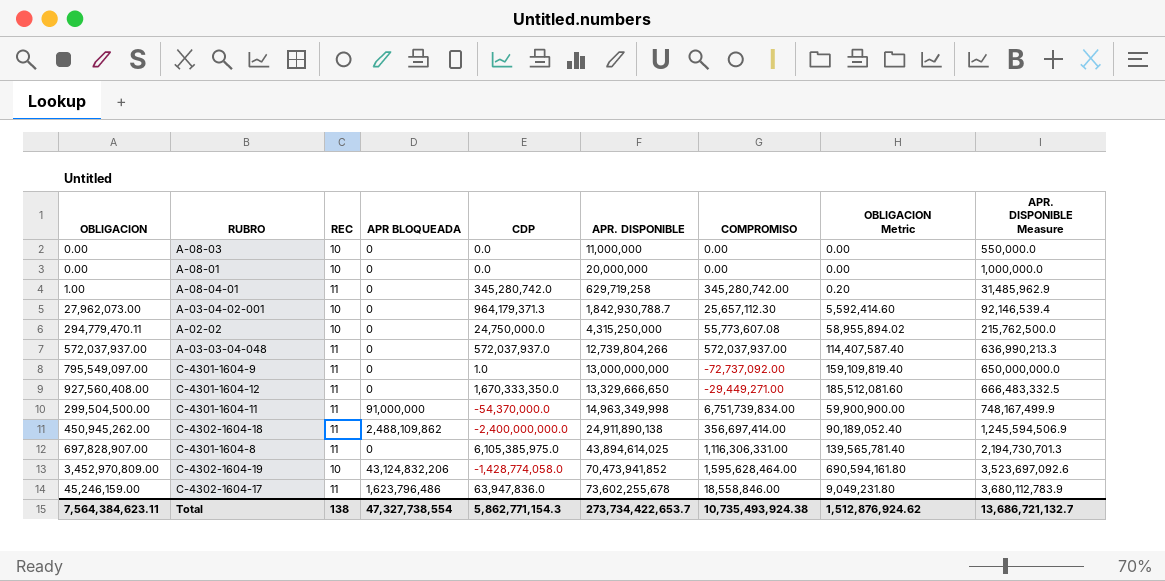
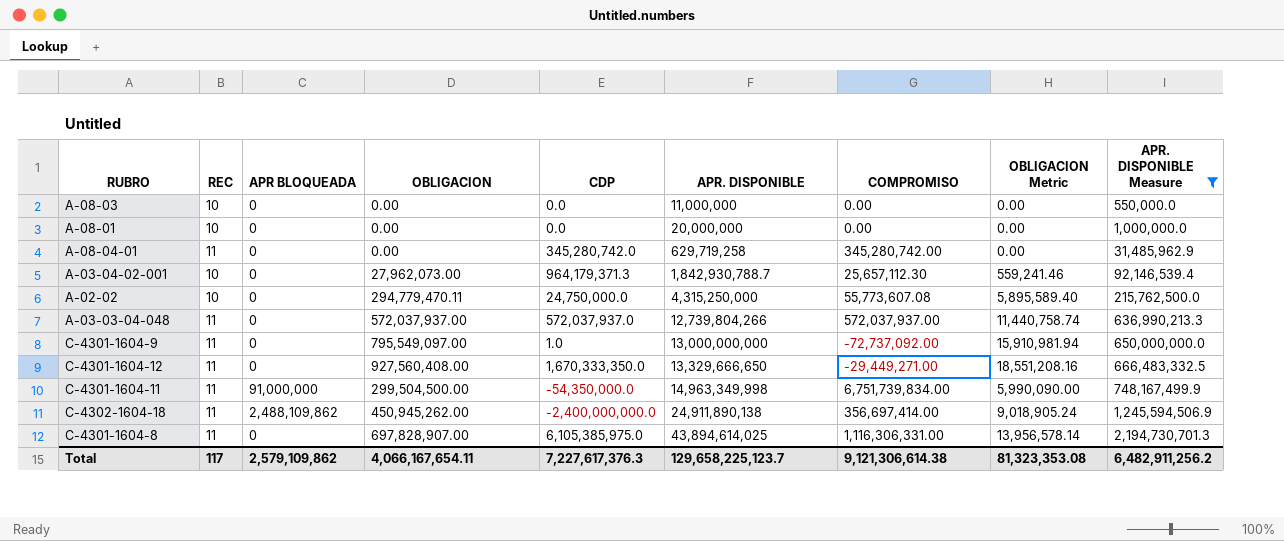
filter: none -> APR. DISPONIBLE Measure <= 2,194,730,701.3
column OBLIGACION | position: 1 -> 4
column OBLIGACION Metric | formula: [OBLIGACION] * 0.2 -> [OBLIGACION] * 0.02
A-08-04-01 | OBLIGACION: 1.00 -> 0.00
C-4301-1604-11 | CDP: -54,370,000.0 -> -54,350,000.0
Total | REC: 138 -> 117
Total | APR BLOQUEADA: 47,327,738,554 -> 2,579,109,862
Total | OBLIGACION: 7,564,384,623.11 -> 4,066,167,654.11
Total | CDP: 5,862,771,154.3 -> 7,227,617,376.3
Total | APR. DISPONIBLE: 273,734,422,653.7 -> 129,658,225,123.7
Total | COMPROMISO: 10,735,493,924.38 -> 9,121,306,614.38
Total | OBLIGACION Metric: 1,512,876,924.62 -> 81,323,353.08
Total | APR. DISPONIBLE Measure: 13,686,721,132.7 -> 6,482,911,256.2

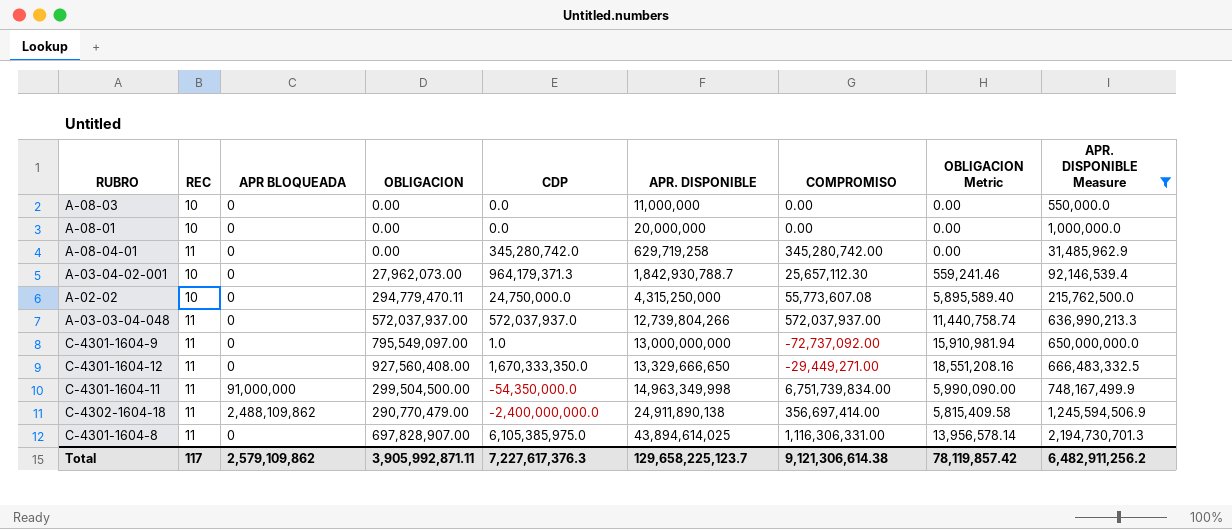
C-4302-1604-18 | OBLIGACION: 450,945,262.00 -> 290,770,479.00
C-4302-1604-18 | OBLIGACION Metric: 9,018,905.24 -> 5,815,409.58
Total | OBLIGACION: 4,066,167,654.11 -> 3,905,992,871.11
Total | OBLIGACION Metric: 81,323,353.08 -> 78,119,857.42

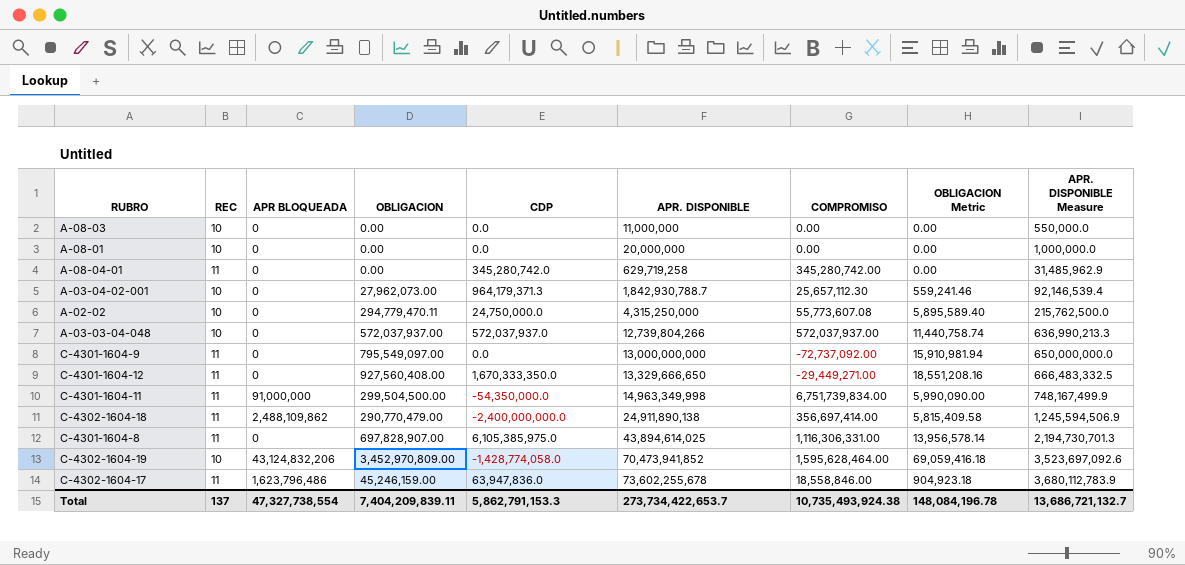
filter: APR. DISPONIBLE Measure <= 2,194,730,701.3 -> none
A-03-03-04-048 | REC: 11 -> 10
C-4301-1604-9 | CDP: 1.0 -> 0.0
Total | REC: 117 -> 137
Total | APR BLOQUEADA: 2,579,109,862 -> 47,327,738,554
Total | OBLIGACION: 3,905,992,871.11 -> 7,404,209,839.11
Total | CDP: 7,227,617,376.3 -> 5,862,791,153.3
Total | APR. DISPONIBLE: 129,658,225,123.7 -> 273,734,422,653.7
Total | COMPROMISO: 9,121,306,614.38 -> 10,735,493,924.38
Total | OBLIGACION Metric: 78,119,857.42 -> 148,084,196.78
Total | APR. DISPONIBLE Measure: 6,482,911,256.2 -> 13,686,721,132.7

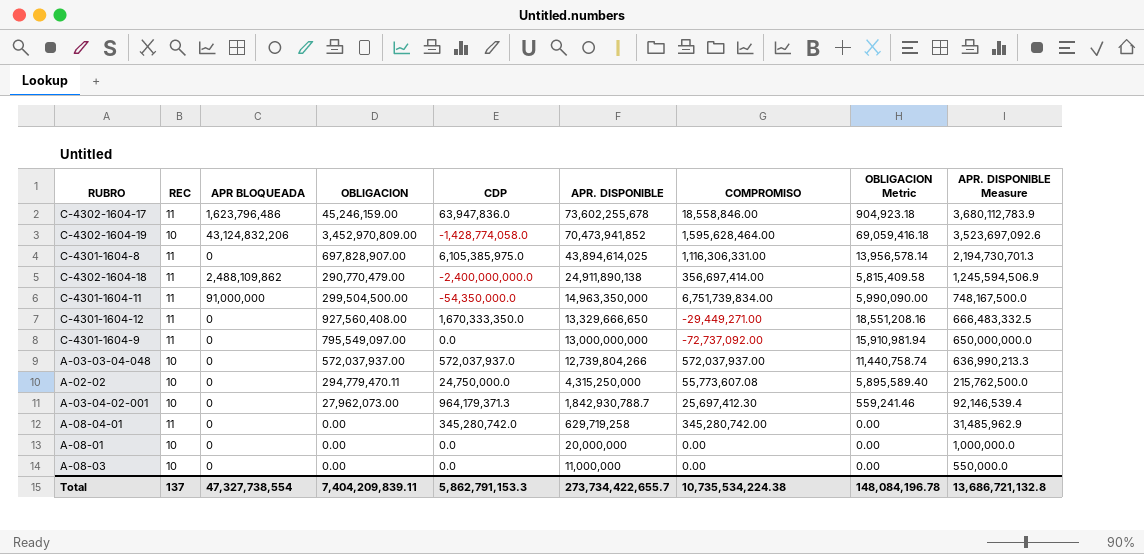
row order: APR. DISPONIBLE ascending -> APR. DISPONIBLE descending
C-4301-1604-11 | APR. DISPONIBLE: 14,963,349,998 -> 14,963,350,000
C-4301-1604-11 | APR. DISPONIBLE Measure: 748,167,499.9 -> 748,167,500.0
A-03-04-02-001 | COMPROMISO: 25,657,112.30 -> 25,697,412.30
Total | APR. DISPONIBLE: 273,734,422,653.7 -> 273,734,422,655.7
Total | COMPROMISO: 10,735,493,924.38 -> 10,735,534,224.38
Total | APR. DISPONIBLE Measure: 13,686,721,132.7 -> 13,686,721,132.8

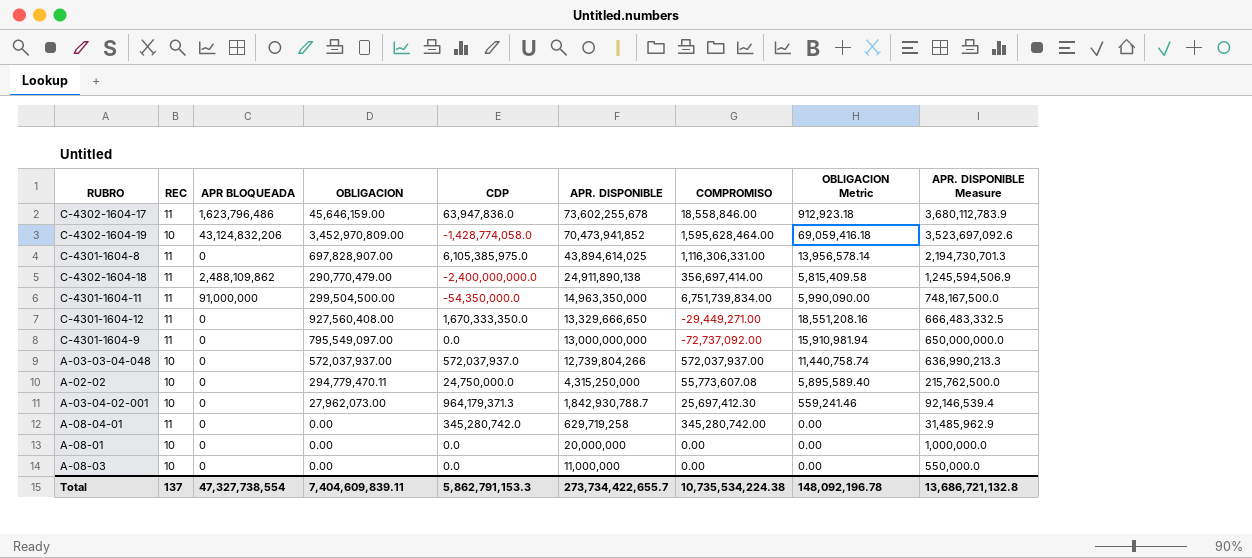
C-4302-1604-17 | OBLIGACION: 45,246,159.00 -> 45,646,159.00
C-4302-1604-17 | OBLIGACION Metric: 904,923.18 -> 912,923.18
Total | OBLIGACION: 7,404,209,839.11 -> 7,404,609,839.11
Total | OBLIGACION Metric: 148,084,196.78 -> 148,092,196.78

